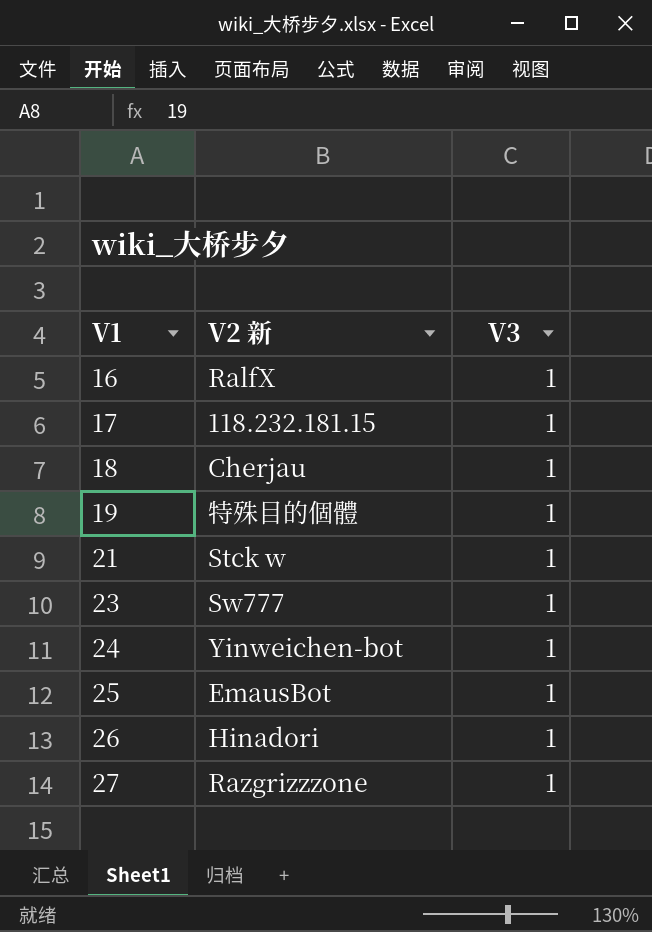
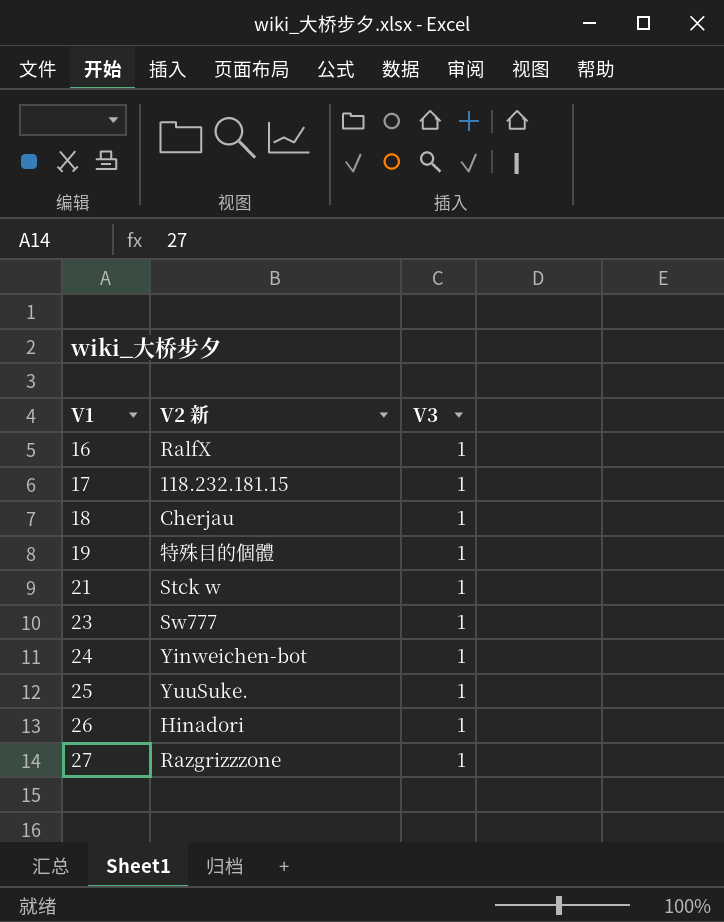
25 | V2 新: EmausBot -> YuuSuke.

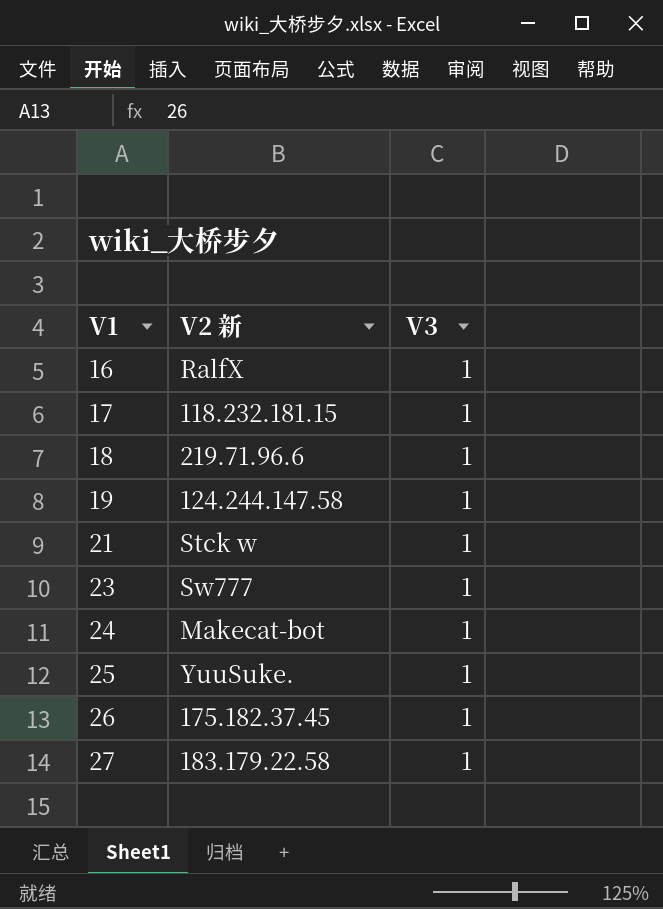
18 | V2 新: Cherjau -> 219.71.96.6
19 | V2 新: 特殊目的個體 -> 124.244.147.58
24 | V2 新: Yinweichen-bot -> Makecat-bot
26 | V2 新: Hinadori -> 175.182.37.45
27 | V2 新: Razgrizzzone -> 183.179.22.58

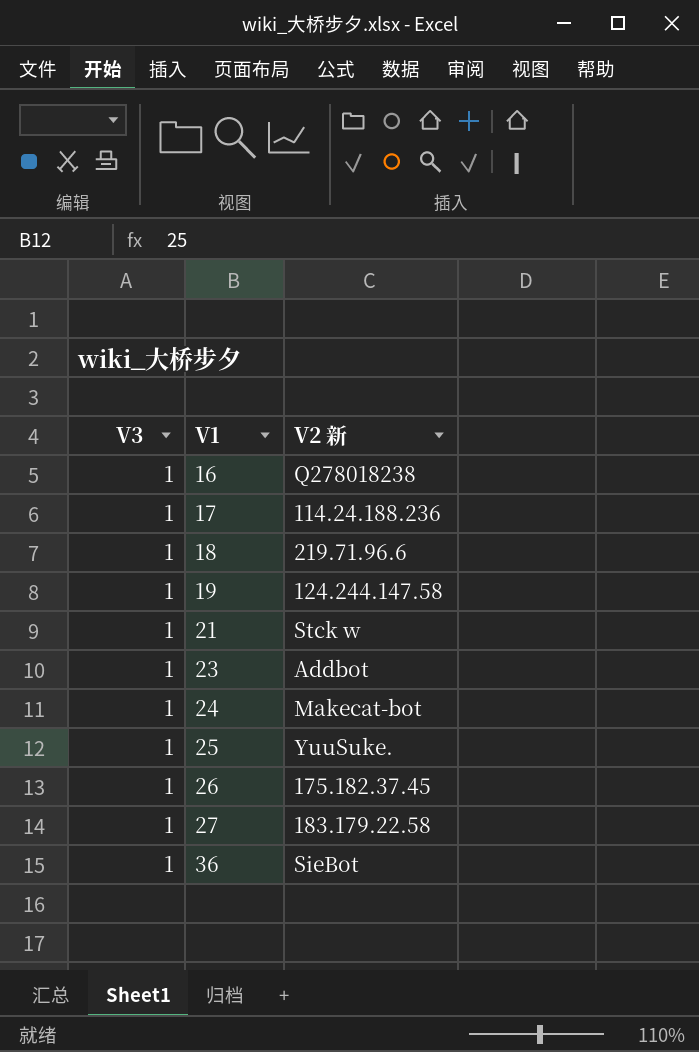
column V3 | position: 3 -> 1
16 | V2 新: RalfX -> Q278018238
17 | V2 新: 118.232.181.15 -> 114.24.188.236
23 | V2 新: Sw777 -> Addbot
row 36: none -> 1 | SieBot

